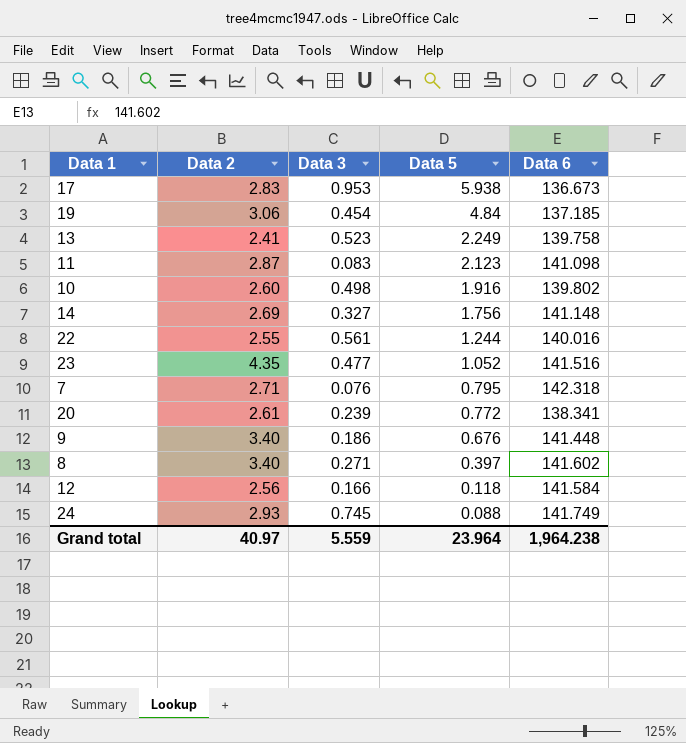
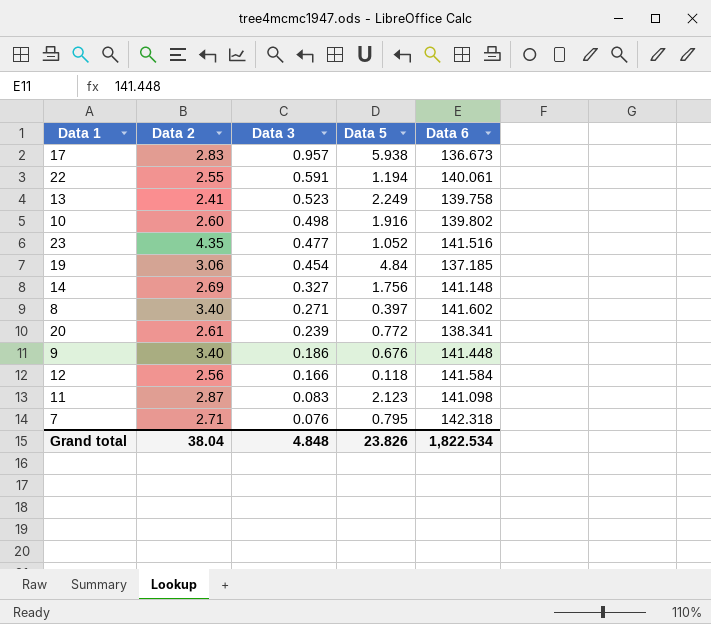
row order: Data 5 descending -> Data 3 descending
row 24: 2.93 | 0.745 | 0.088 | 141.749 -> none
17 | Data 3: 0.953 -> 0.957
22 | Data 3: 0.561 -> 0.591
22 | Data 5: 1.244 -> 1.194
22 | Data 6: 140.016 -> 140.061
Grand total | Data 2: 40.97 -> 38.04
Grand total | Data 3: 5.559 -> 4.848
Grand total | Data 5: 23.964 -> 23.826
Grand total | Data 6: 1,964.238 -> 1,822.534

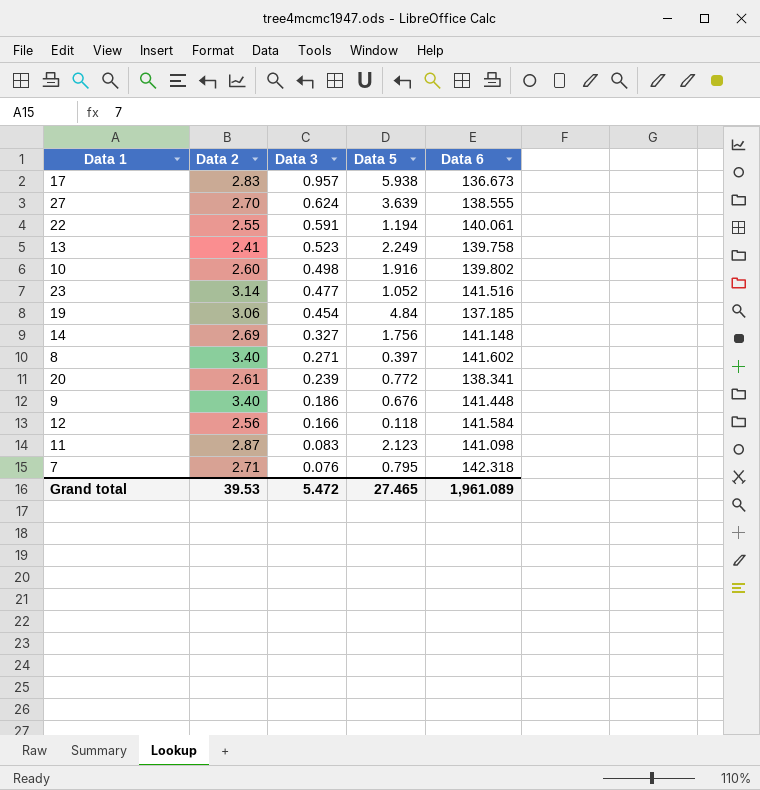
row 27: none -> 2.70 | 0.624 | 3.639 | 138.555
23 | Data 2: 4.35 -> 3.14
Grand total | Data 2: 38.04 -> 39.53
Grand total | Data 3: 4.848 -> 5.472
Grand total | Data 5: 23.826 -> 27.465
Grand total | Data 6: 1,822.534 -> 1,961.089

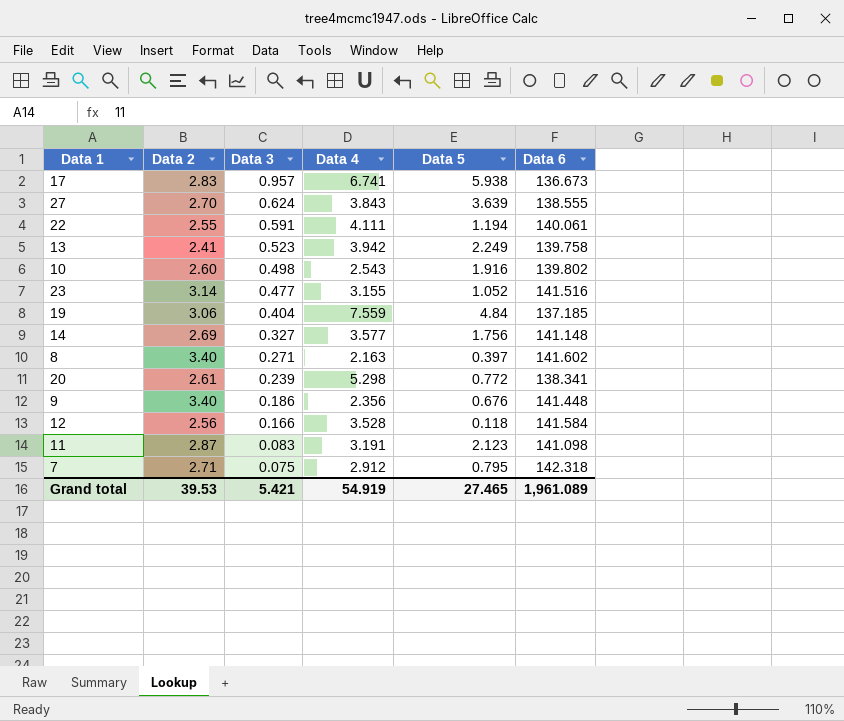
column Data 4 | position: none -> 4
19 | Data 3: 0.454 -> 0.404
7 | Data 3: 0.076 -> 0.075
Grand total | Data 3: 5.472 -> 5.421

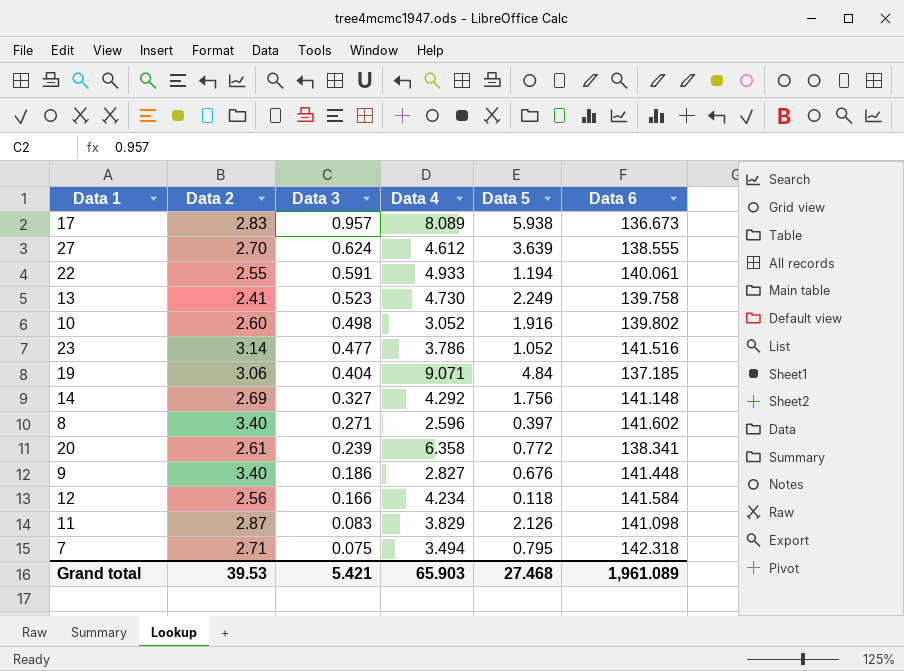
17 | Data 4: 6.741 -> 8.089
27 | Data 4: 3.843 -> 4.612
22 | Data 4: 4.111 -> 4.933
13 | Data 4: 3.942 -> 4.730
10 | Data 4: 2.543 -> 3.052
23 | Data 4: 3.155 -> 3.786
19 | Data 4: 7.559 -> 9.071
14 | Data 4: 3.577 -> 4.292
8 | Data 4: 2.163 -> 2.596
20 | Data 4: 5.298 -> 6.358
9 | Data 4: 2.356 -> 2.827
12 | Data 4: 3.528 -> 4.234
11 | Data 4: 3.191 -> 3.829
11 | Data 5: 2.123 -> 2.126
7 | Data 4: 2.912 -> 3.494
Grand total | Data 4: 54.919 -> 65.903
Grand total | Data 5: 27.465 -> 27.468

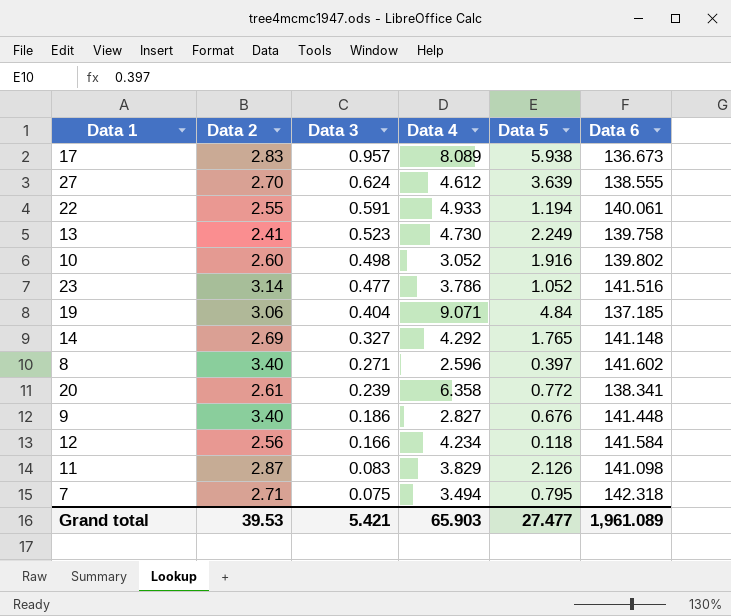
14 | Data 5: 1.756 -> 1.765
Grand total | Data 5: 27.468 -> 27.477

